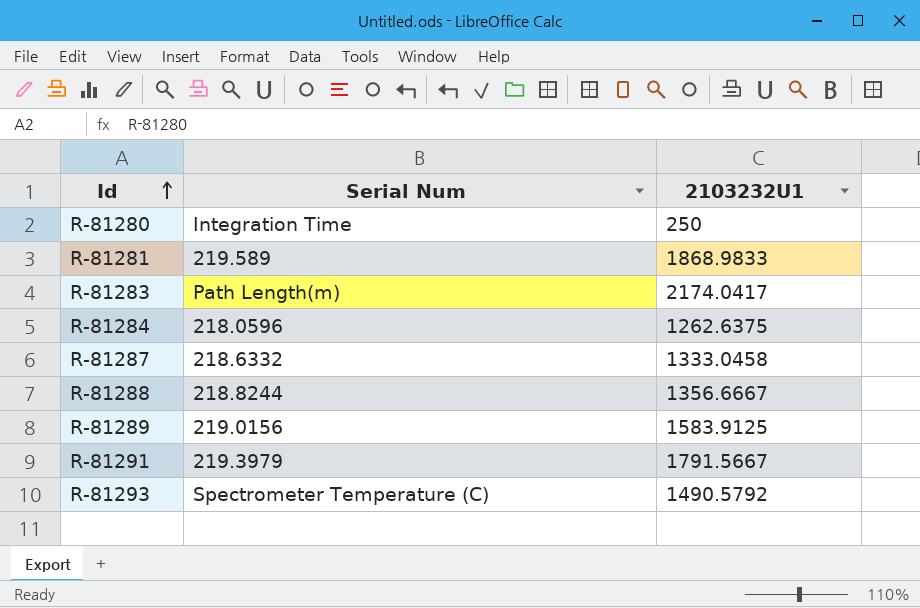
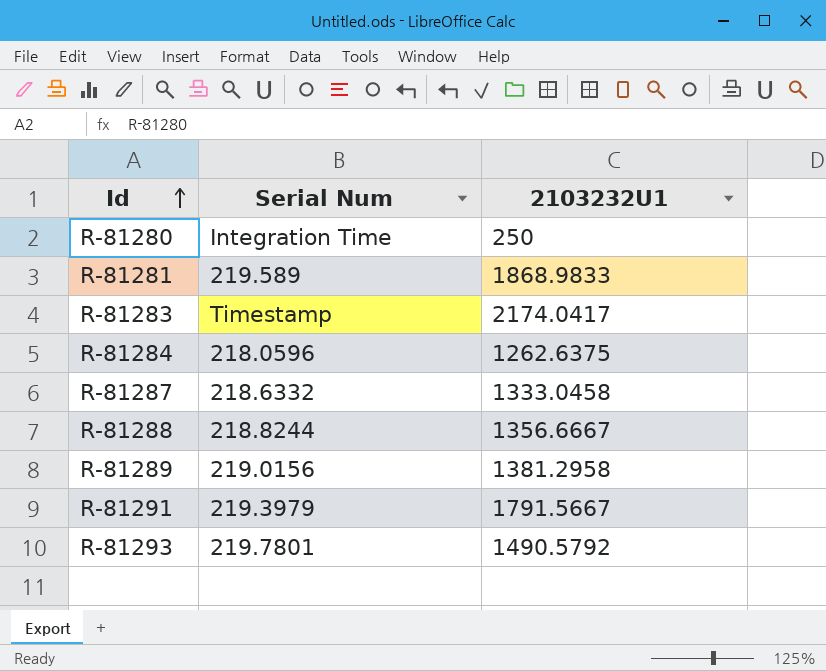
R-81283 | Serial Num: Path Length(m) -> Timestamp
R-81289 | 2103232U1: 1583.9125 -> 1381.2958
R-81293 | Serial Num: Spectrometer Temperature (C) -> 219.7801

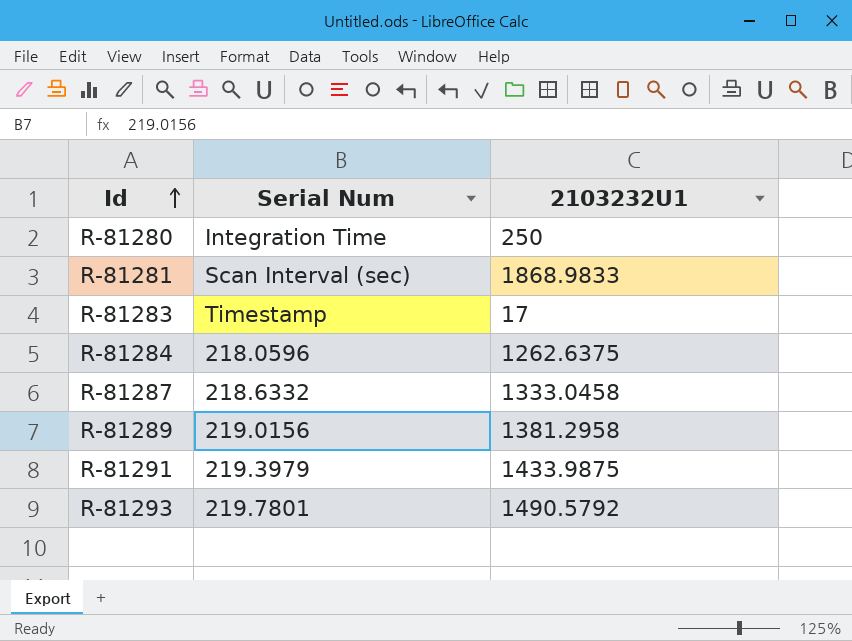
row R-81288: 218.8244 | 1356.6667 -> none
R-81281 | Serial Num: 219.589 -> Scan Interval (sec)
R-81283 | 2103232U1: 2174.0417 -> 17
R-81291 | 2103232U1: 1791.5667 -> 1433.9875

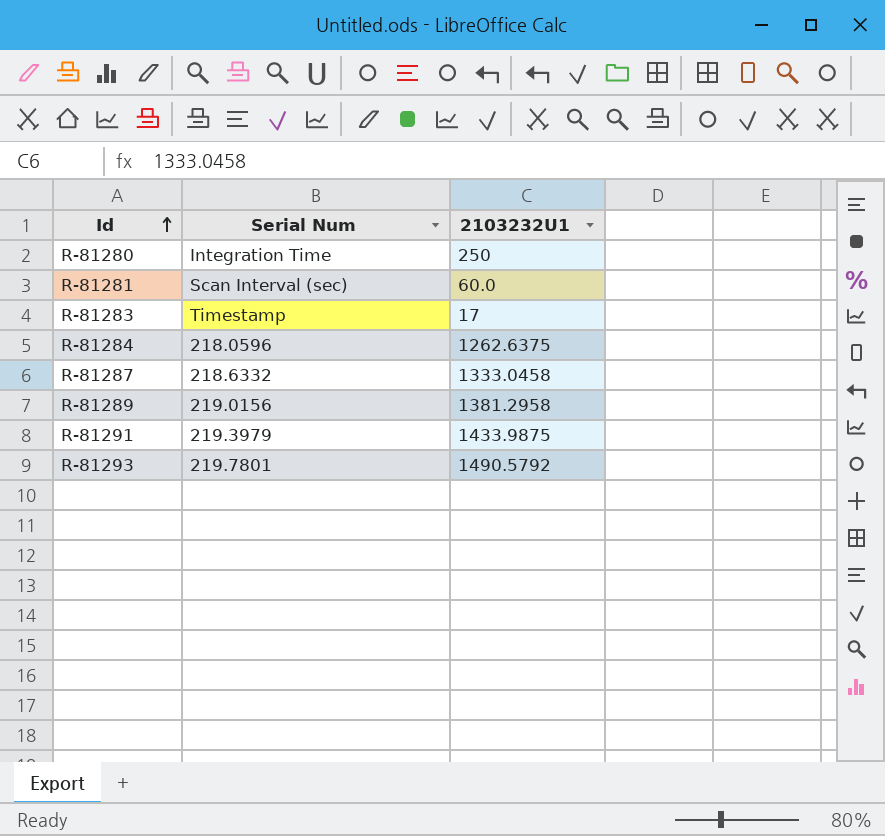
R-81281 | 2103232U1: 1868.9833 -> 60.0

